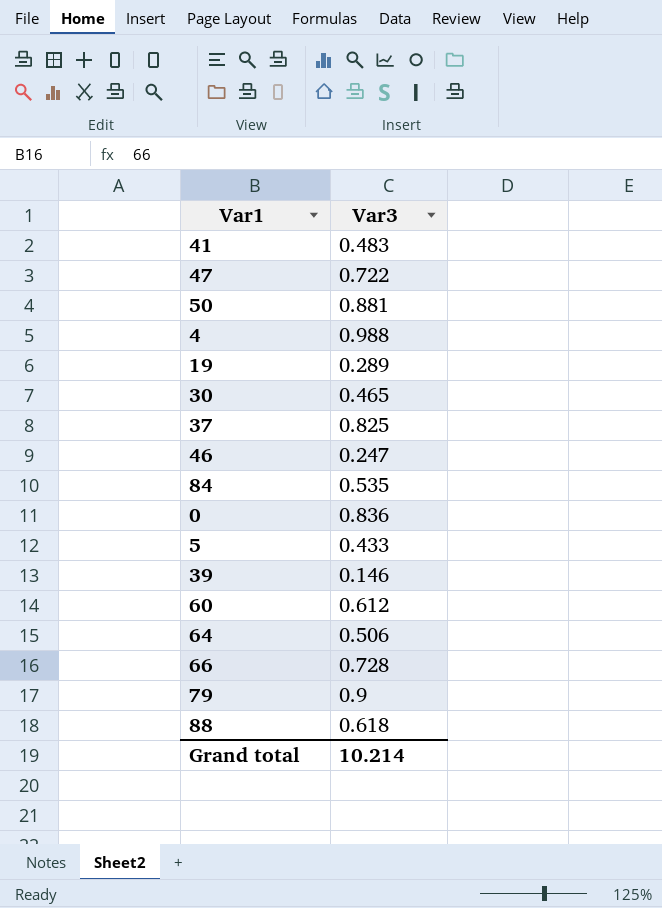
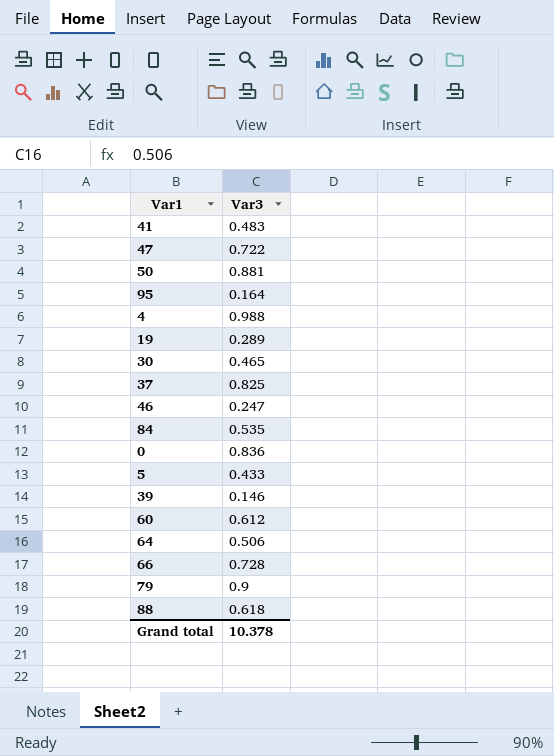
row 95: none -> 0.164
Grand total | Var3: 10.214 -> 10.378

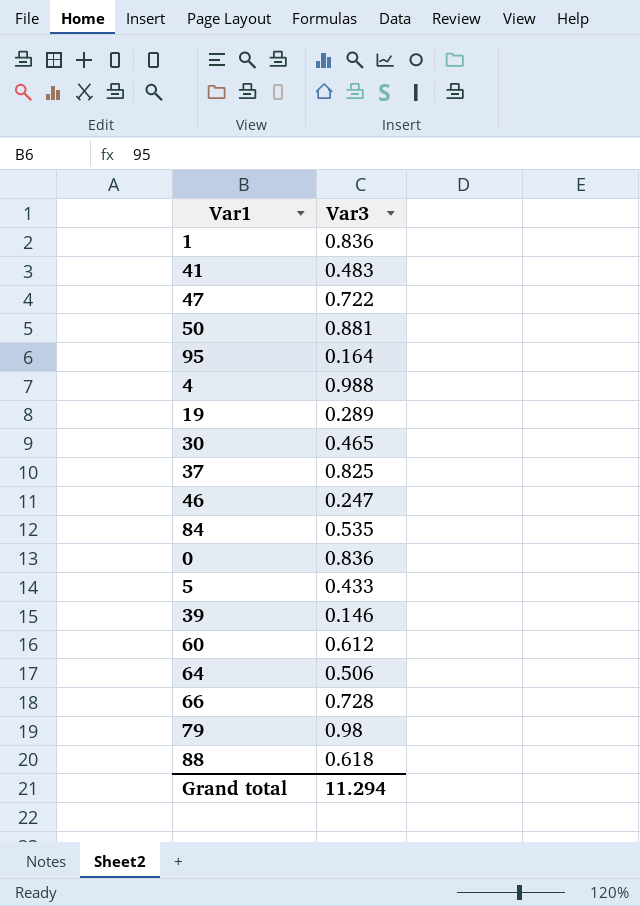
row 1: none -> 0.836
79 | Var3: 0.9 -> 0.98
Grand total | Var3: 10.378 -> 11.294

